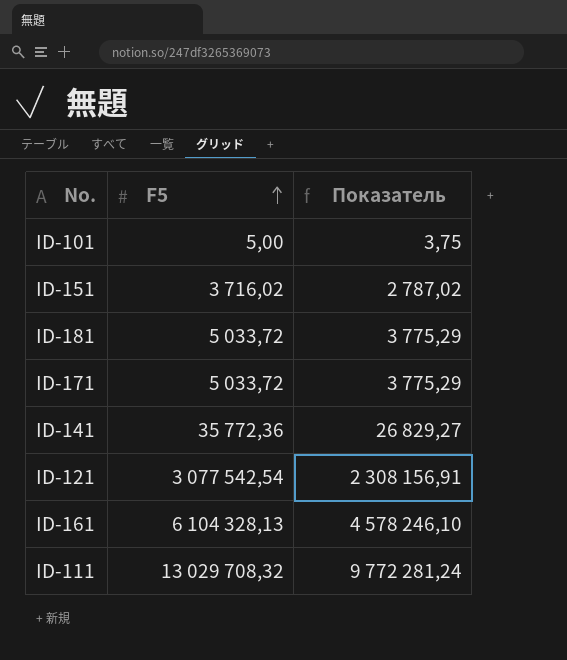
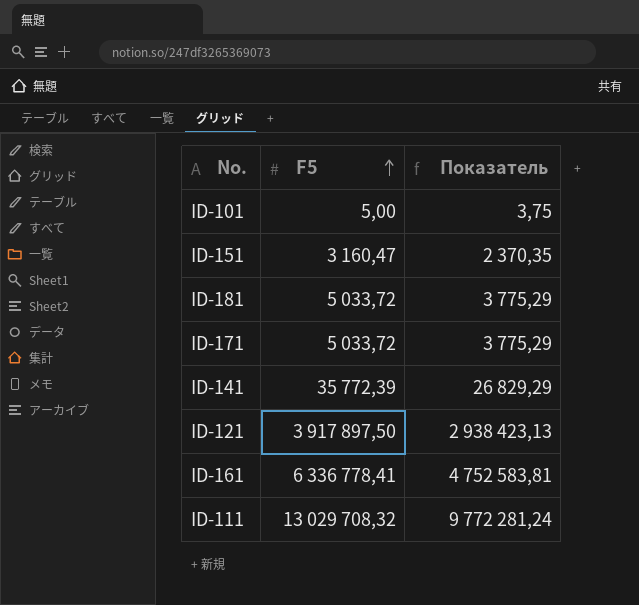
ID-151 | F5: 3 716,02 -> 3 160,47
ID-151 | Показатель: 2 787,02 -> 2 370,35
ID-141 | F5: 35 772,36 -> 35 772,39
ID-141 | Показатель: 26 829,27 -> 26 829,29
ID-121 | F5: 3 077 542,54 -> 3 917 897,50
ID-121 | Показатель: 2 308 156,91 -> 2 938 423,13
ID-161 | F5: 6 104 328,13 -> 6 336 778,41
ID-161 | Показатель: 4 578 246,10 -> 4 752 583,81

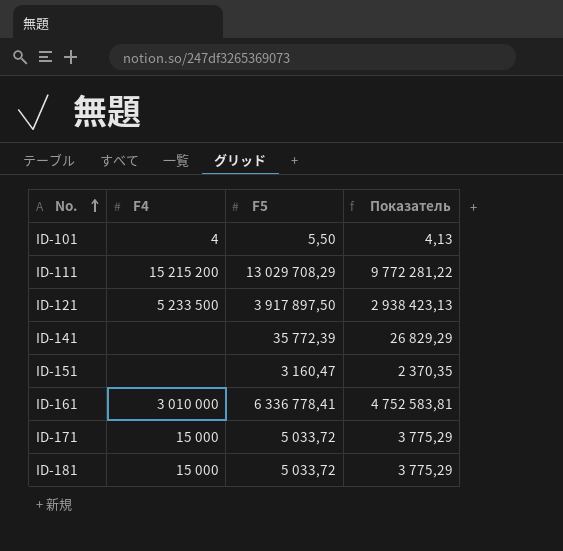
row order: F5 ascending -> No. ascending
column F4 | position: none -> 2
ID-101 | F5: 5,00 -> 5,50
ID-101 | Показатель: 3,75 -> 4,13
ID-111 | F5: 13 029 708,32 -> 13 029 708,29
ID-111 | Показатель: 9 772 281,24 -> 9 772 281,22

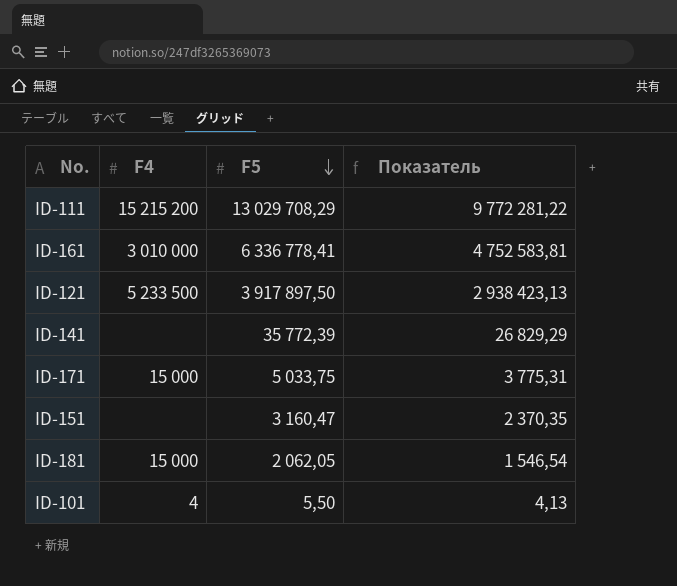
row order: No. ascending -> F5 descending
ID-171 | F5: 5 033,72 -> 5 033,75
ID-171 | Показатель: 3 775,29 -> 3 775,31
ID-181 | F5: 5 033,72 -> 2 062,05
ID-181 | Показатель: 3 775,29 -> 1 546,54

